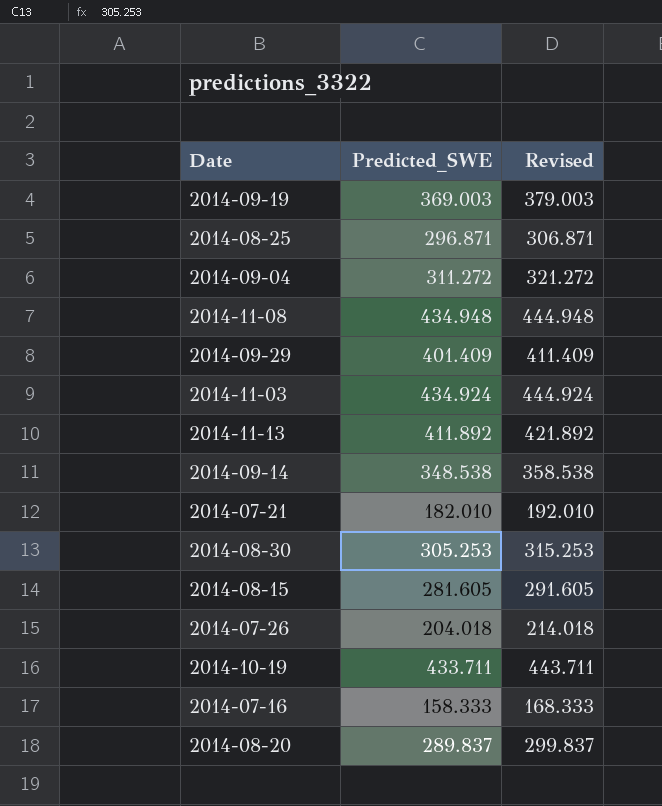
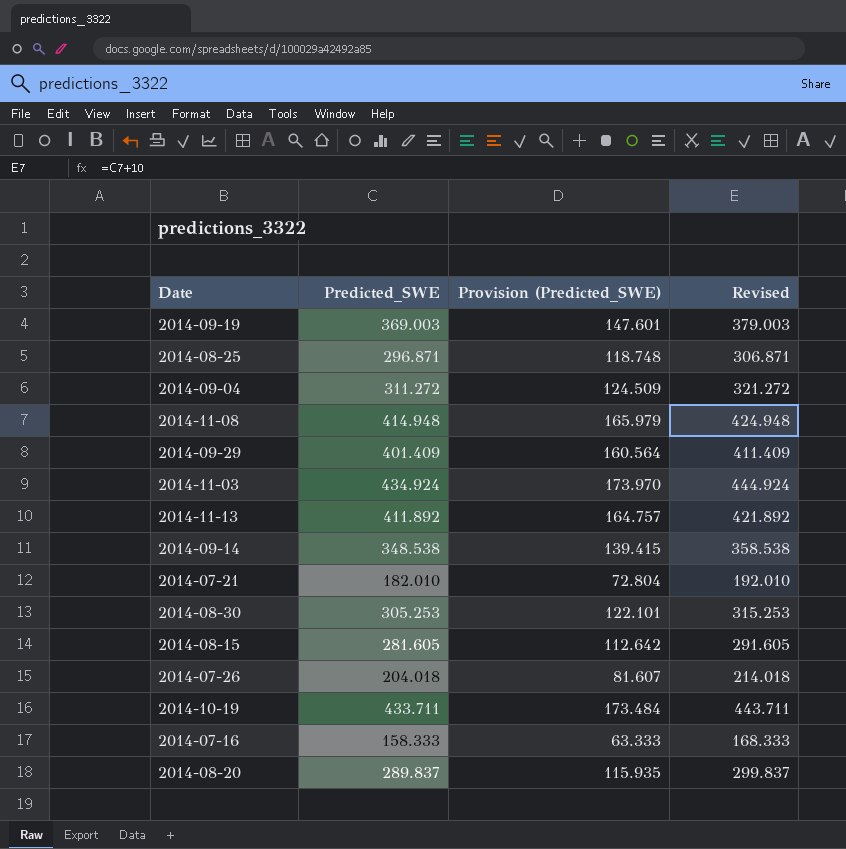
column Provision (Predicted_SWE) | formula: none -> [Predicted_SWE] * 0.4
2014-11-08 | Predicted_SWE: 434.948 -> 414.948
2014-11-08 | Revised: 444.948 -> 424.948

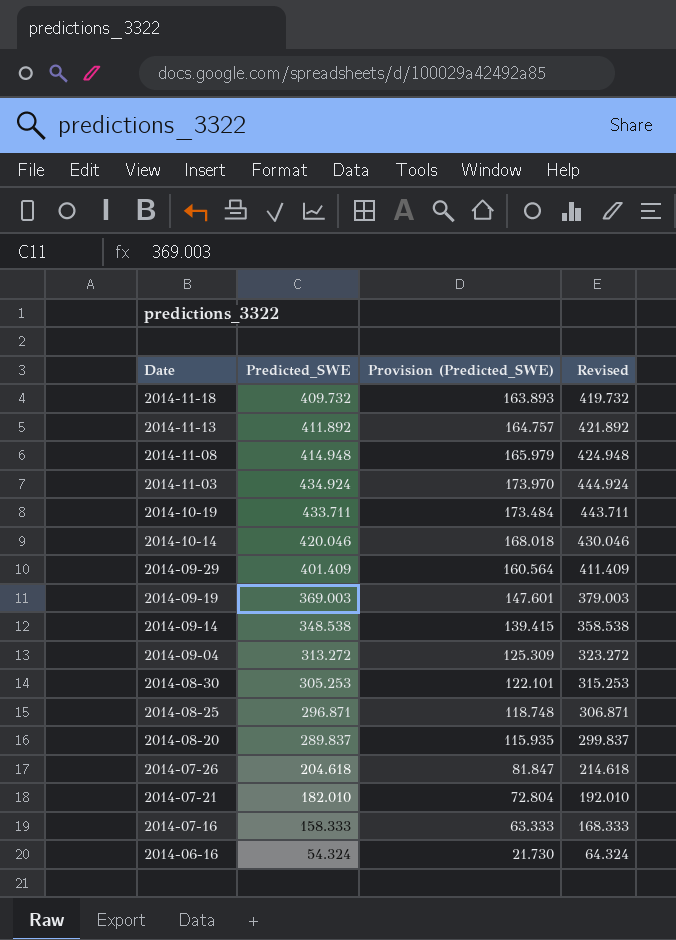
row order: none -> Date descending
row 2014-08-15: 281.605 | 112.642 | 291.605 -> none
row 2014-11-18: none -> 409.732 | 163.893 | 419.732
row 2014-10-14: none -> 420.046 | 168.018 | 430.046
2014-09-04 | Predicted_SWE: 311.272 -> 313.272
2014-09-04 | Provision (Predicted_SWE): 124.509 -> 125.309
2014-09-04 | Revised: 321.272 -> 323.272
2014-07-26 | Predicted_SWE: 204.018 -> 204.618
2014-07-26 | Provision (Predicted_SWE): 81.607 -> 81.847
2014-07-26 | Revised: 214.018 -> 214.618
row 2014-06-16: none -> 54.324 | 21.730 | 64.324

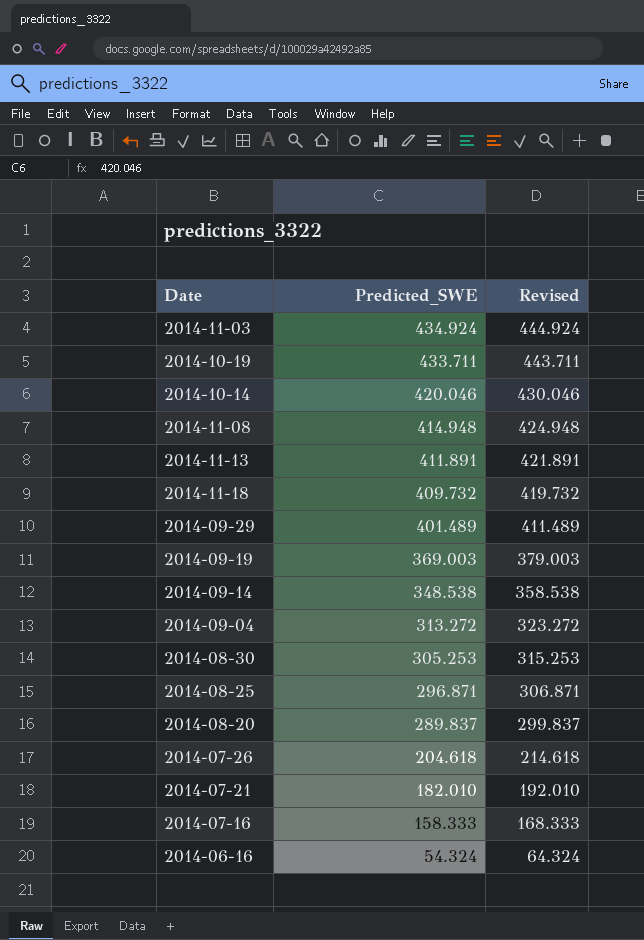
row order: Date descending -> Predicted_SWE descending
column Provision (Predicted_SWE) | formula: [Predicted_SWE] * 0.4 -> none
2014-11-13 | Predicted_SWE: 411.892 -> 411.891
2014-11-13 | Revised: 421.892 -> 421.891
2014-09-29 | Predicted_SWE: 401.409 -> 401.489
2014-09-29 | Revised: 411.409 -> 411.489

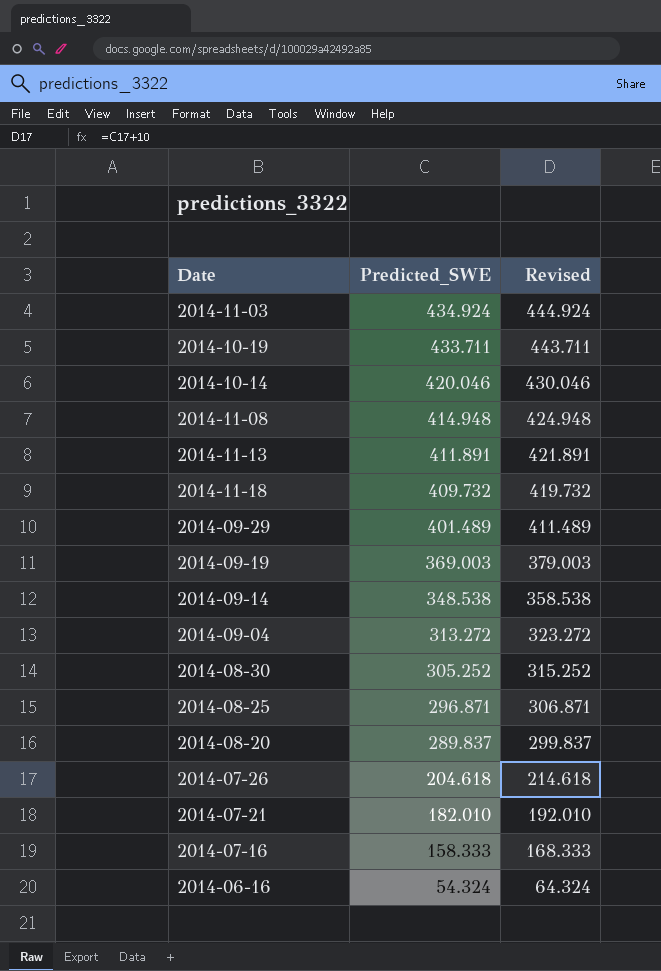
2014-08-30 | Predicted_SWE: 305.253 -> 305.252
2014-08-30 | Revised: 315.253 -> 315.252

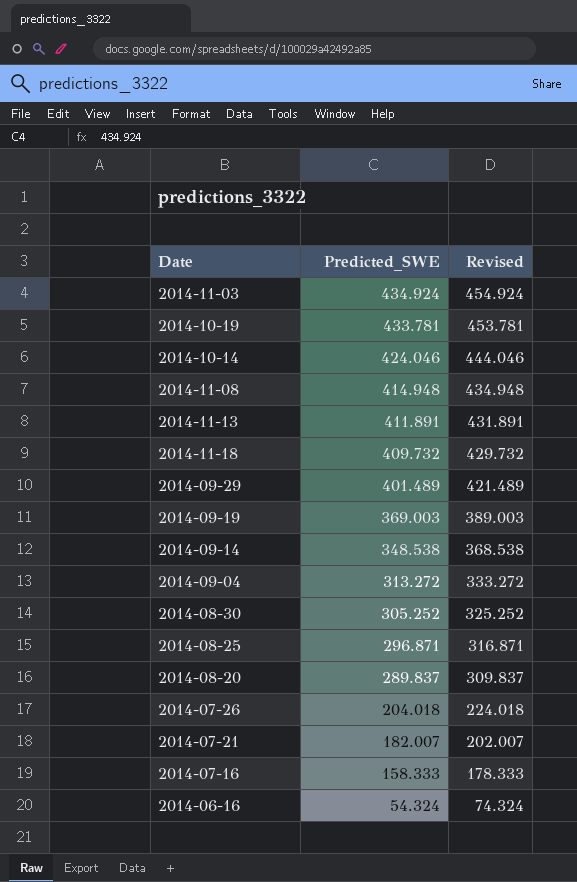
column Revised | formula: [Predicted_SWE] + 10 -> [Predicted_SWE] + 20
2014-10-19 | Predicted_SWE: 433.711 -> 433.781
2014-10-14 | Predicted_SWE: 420.046 -> 424.046
2014-07-26 | Predicted_SWE: 204.618 -> 204.018
2014-07-21 | Predicted_SWE: 182.010 -> 182.007

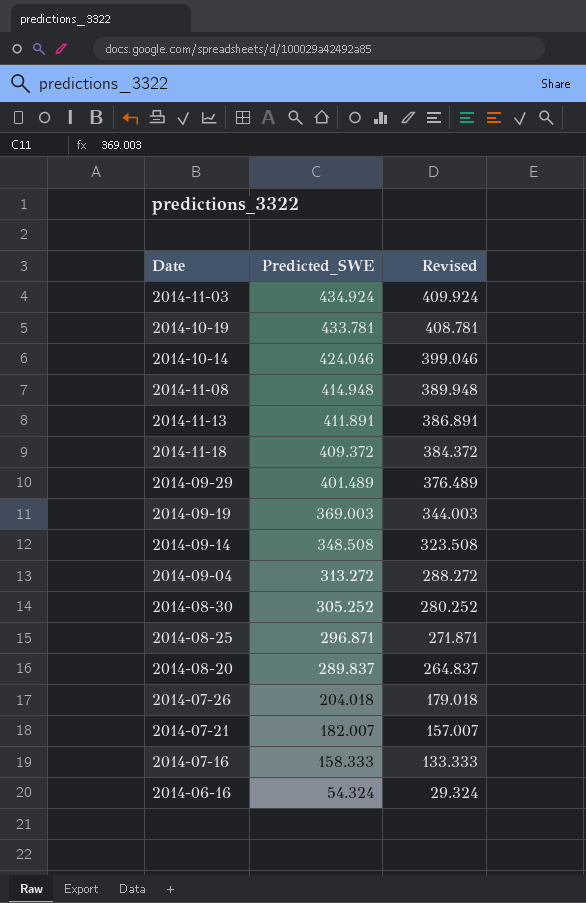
column Revised | formula: [Predicted_SWE] + 20 -> [Predicted_SWE] - 25
2014-11-18 | Predicted_SWE: 409.732 -> 409.372
2014-09-14 | Predicted_SWE: 348.538 -> 348.508

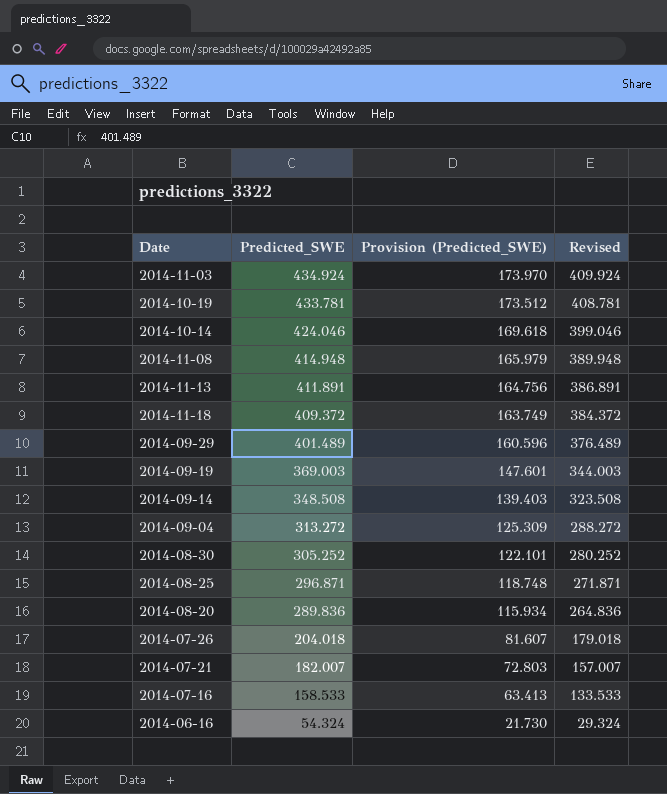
column Provision (Predicted_SWE) | formula: none -> [Predicted_SWE] * 0.4
2014-08-20 | Predicted_SWE: 289.837 -> 289.836
2014-08-20 | Revised: 264.837 -> 264.836
2014-07-16 | Predicted_SWE: 158.333 -> 158.533
2014-07-16 | Revised: 133.333 -> 133.533

